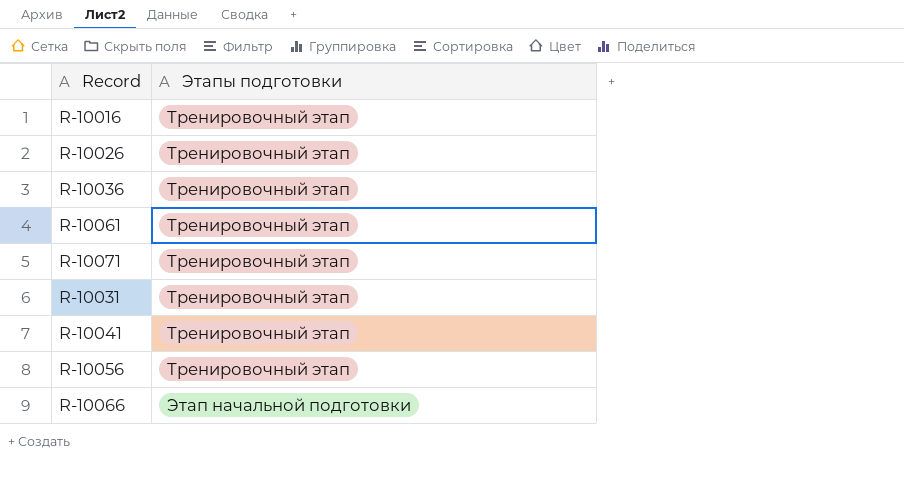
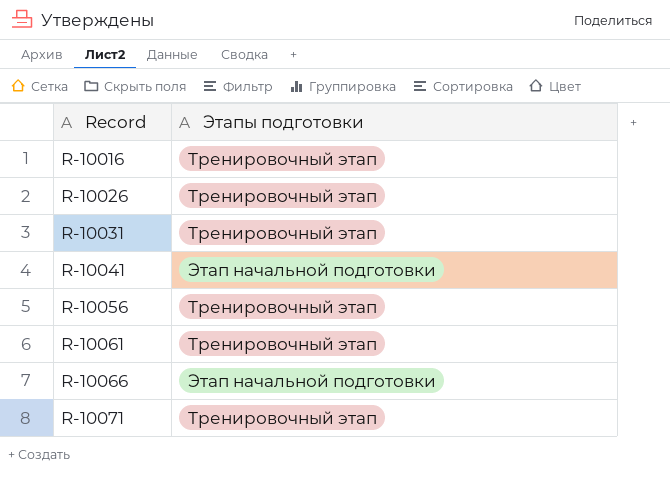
row order: Этапы подготовки ascending -> Record ascending
row R-10036: Тренировочный этап -> none
R-10041 | Этапы подготовки: Тренировочный этап -> Этап начальной подготовки

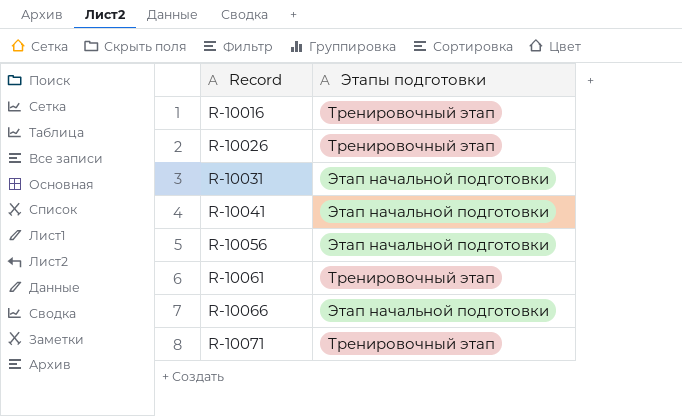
R-10031 | Этапы подготовки: Тренировочный этап -> Этап начальной подготовки
R-10056 | Этапы подготовки: Тренировочный этап -> Этап начальной подготовки

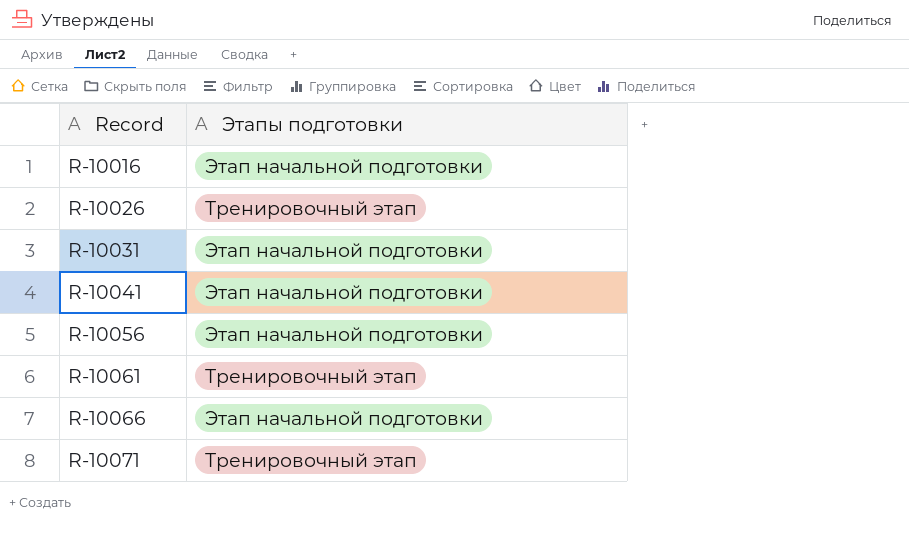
R-10016 | Этапы подготовки: Тренировочный этап -> Этап начальной подготовки

